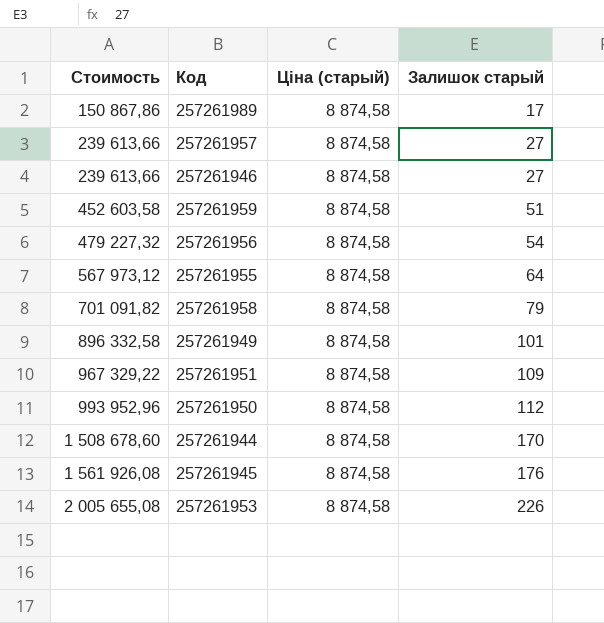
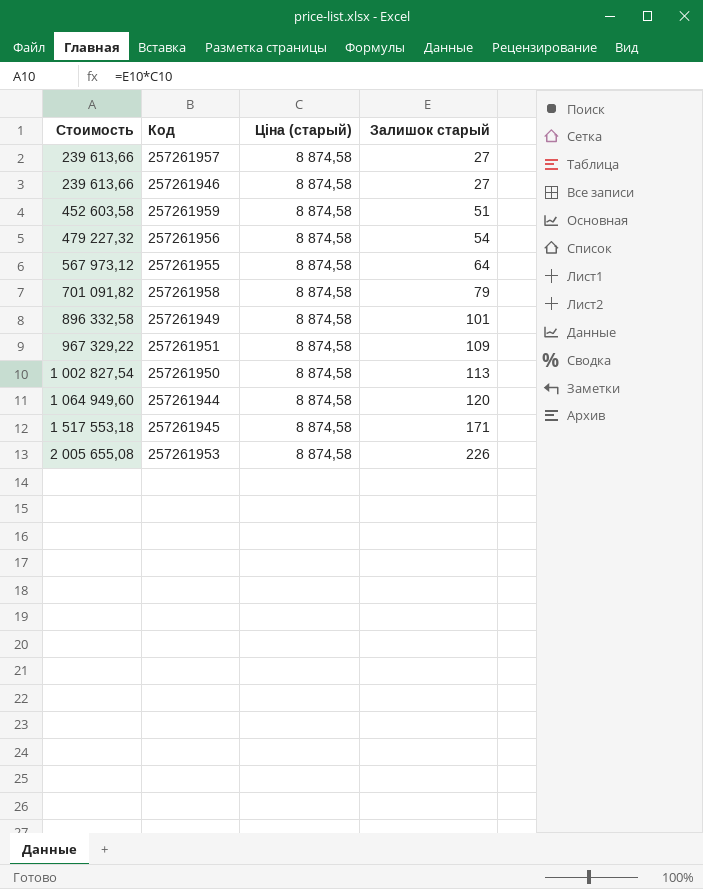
row 257261989: 150 867,86 | 8 874,58 | 17 -> none
257261950 | Стоимость: 993 952,96 -> 1 002 827,54
257261950 | Залишок старый: 112 -> 113
257261944 | Стоимость: 1 508 678,60 -> 1 064 949,60
257261944 | Залишок старый: 170 -> 120
257261945 | Стоимость: 1 561 926,08 -> 1 517 553,18
257261945 | Залишок старый: 176 -> 171

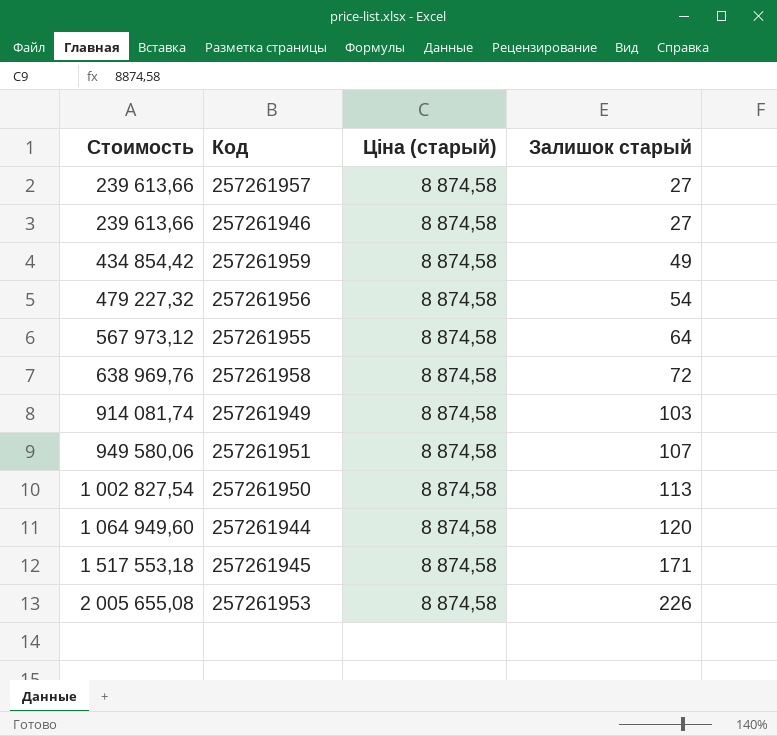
257261959 | Стоимость: 452 603,58 -> 434 854,42
257261959 | Залишок старый: 51 -> 49
257261958 | Стоимость: 701 091,82 -> 638 969,76
257261958 | Залишок старый: 79 -> 72
257261949 | Стоимость: 896 332,58 -> 914 081,74
257261949 | Залишок старый: 101 -> 103
257261951 | Стоимость: 967 329,22 -> 949 580,06
257261951 | Залишок старый: 109 -> 107

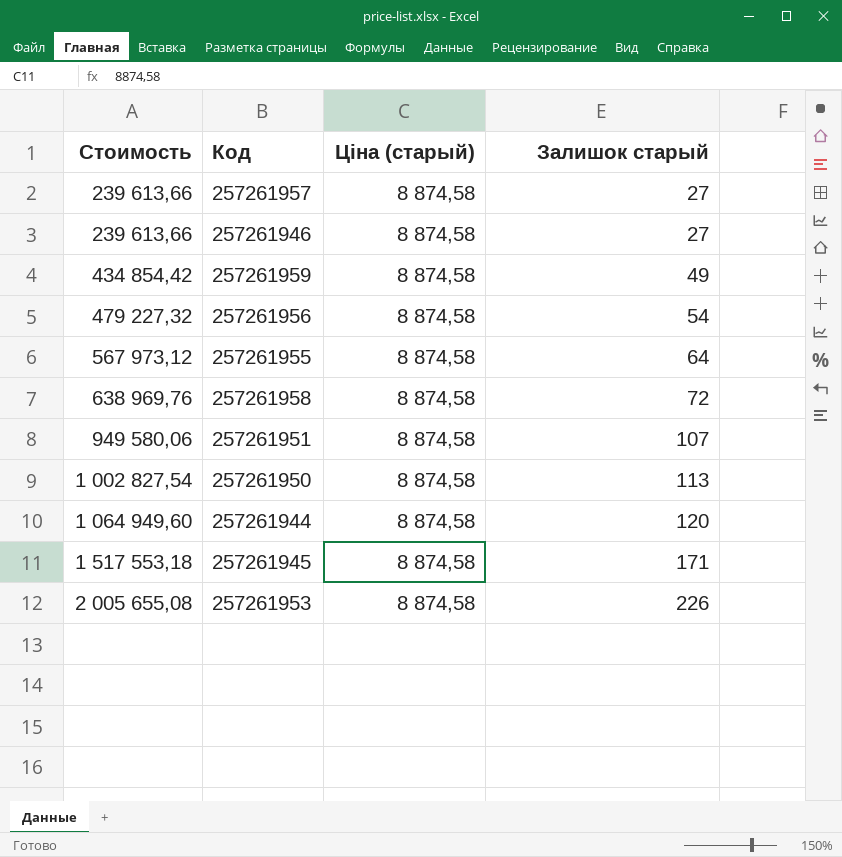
row 257261949: 914 081,74 | 8 874,58 | 103 -> none

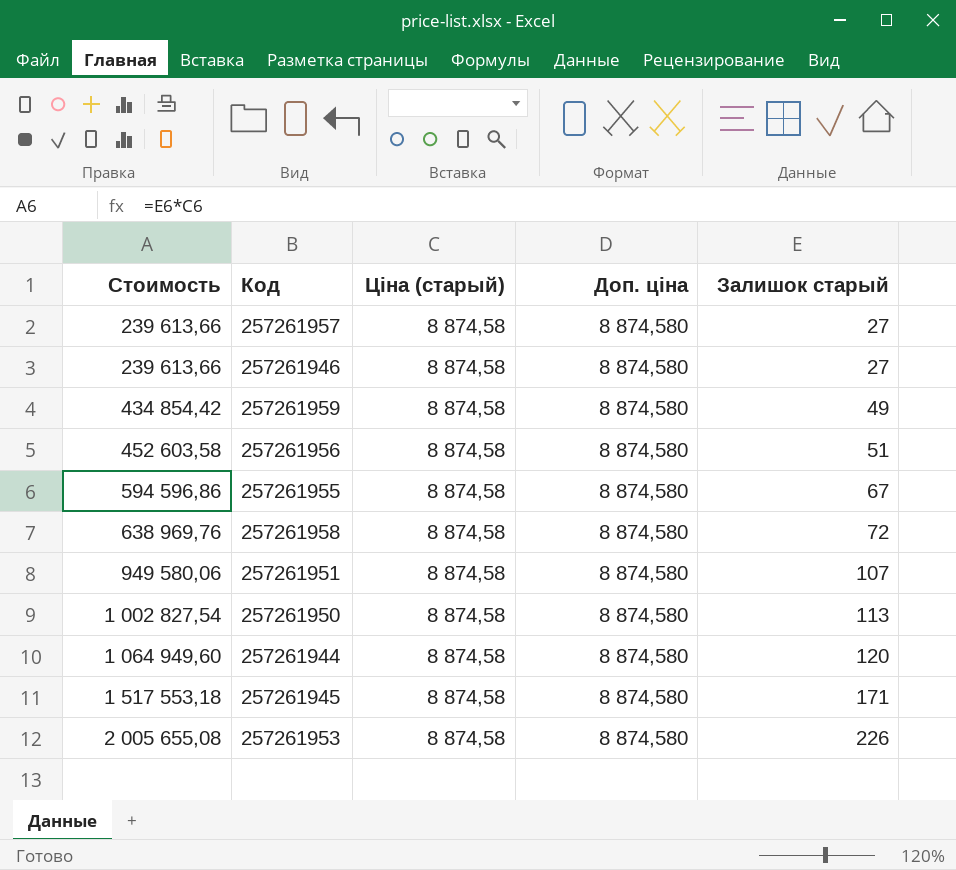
column Доп. ціна | position: none -> 4
257261956 | Стоимость: 479 227,32 -> 452 603,58
257261956 | Залишок старый: 54 -> 51
257261955 | Стоимость: 567 973,12 -> 594 596,86
257261955 | Залишок старый: 64 -> 67

